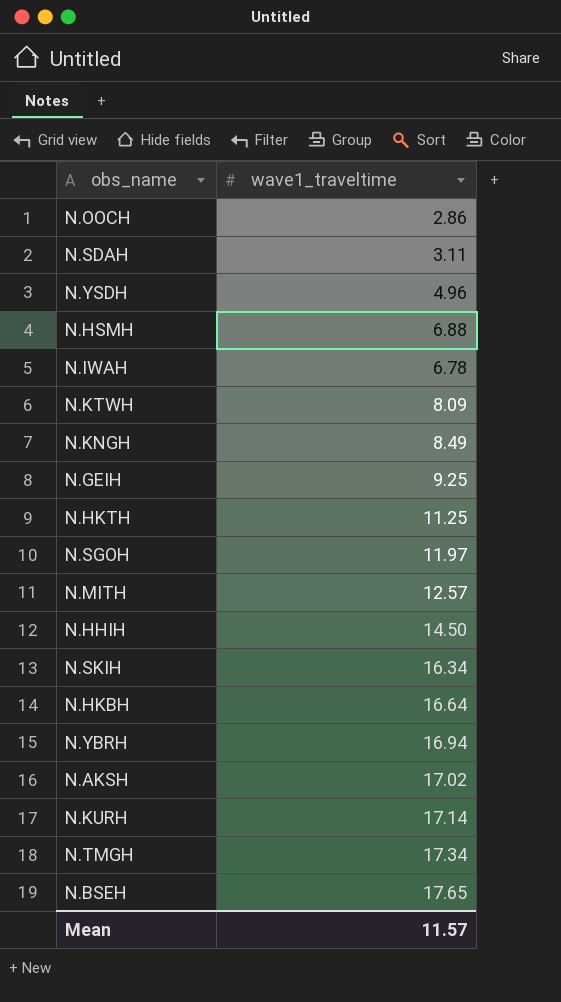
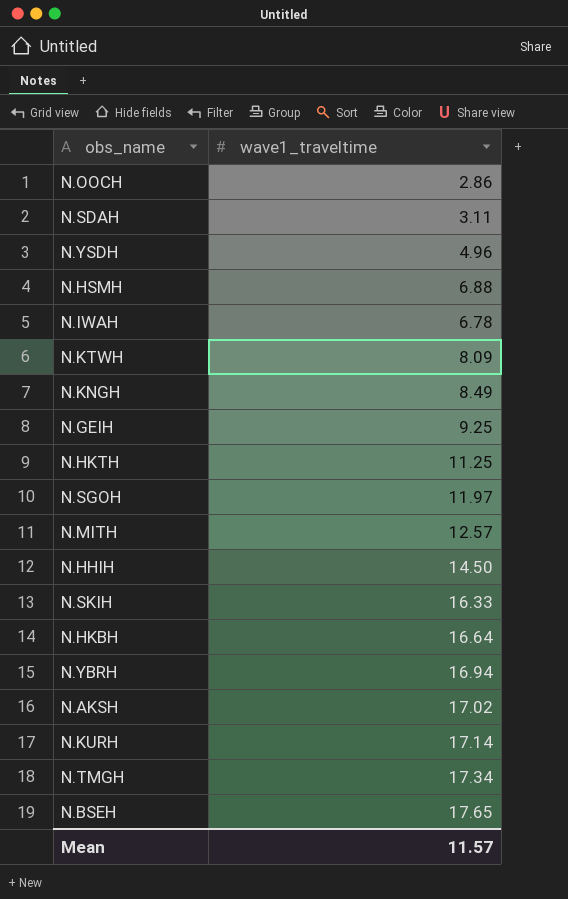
N.SKIH | wave1_traveltime: 16.34 -> 16.33

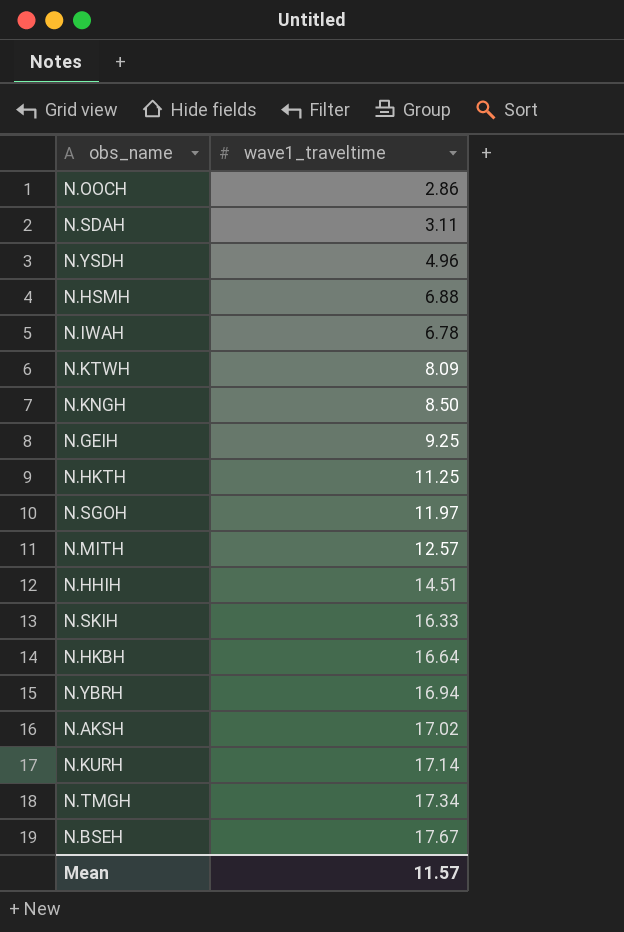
N.KNGH | wave1_traveltime: 8.49 -> 8.50
N.HHIH | wave1_traveltime: 14.50 -> 14.51
N.BSEH | wave1_traveltime: 17.65 -> 17.67

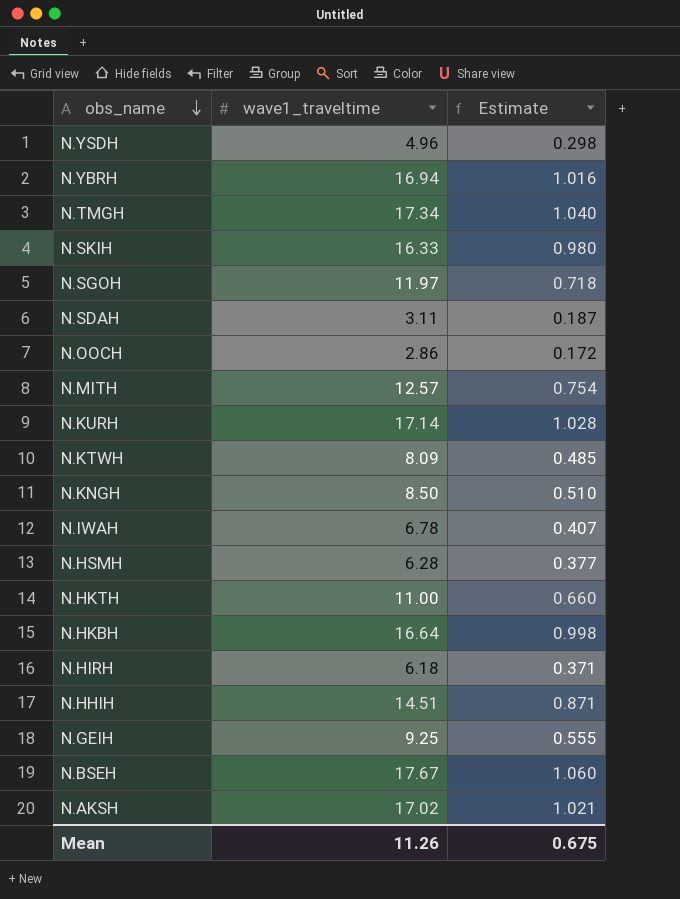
row order: none -> obs_name descending
column Estimate | formula: none -> [wave1_traveltime] * 0.06
N.HSMH | wave1_traveltime: 6.88 -> 6.28
N.HKTH | wave1_traveltime: 11.25 -> 11.00
row N.HIRH: none -> 6.18 | 0.371
Mean | wave1_traveltime: 11.57 -> 11.26

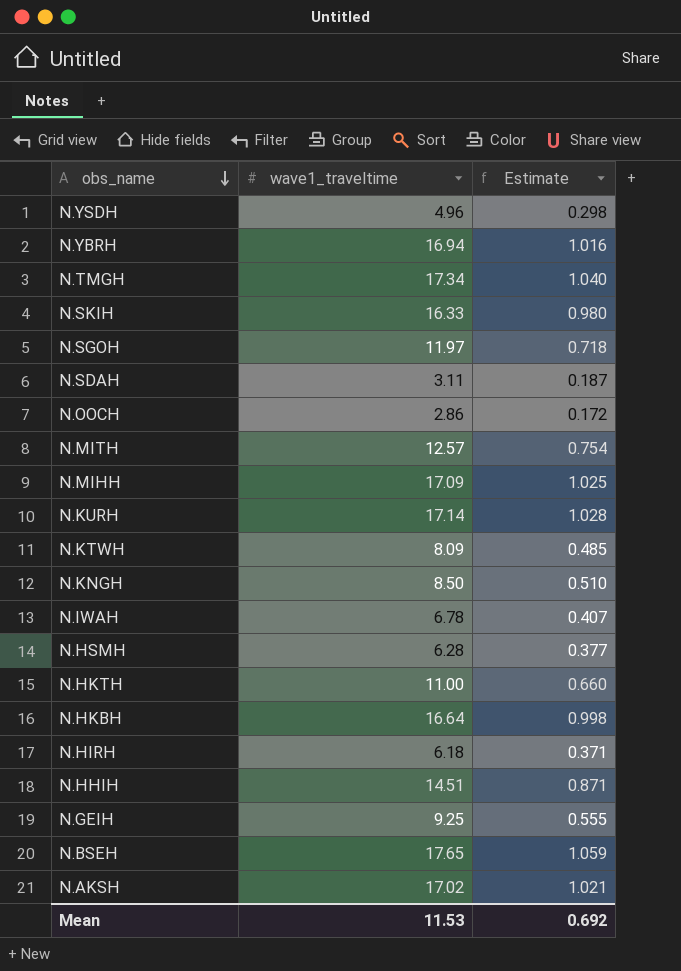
row N.MIHH: none -> 17.09 | 1.025
N.BSEH | wave1_traveltime: 17.67 -> 17.65
N.BSEH | Estimate: 1.060 -> 1.059
Mean | wave1_traveltime: 11.26 -> 11.53
Mean | Estimate: 0.675 -> 0.692

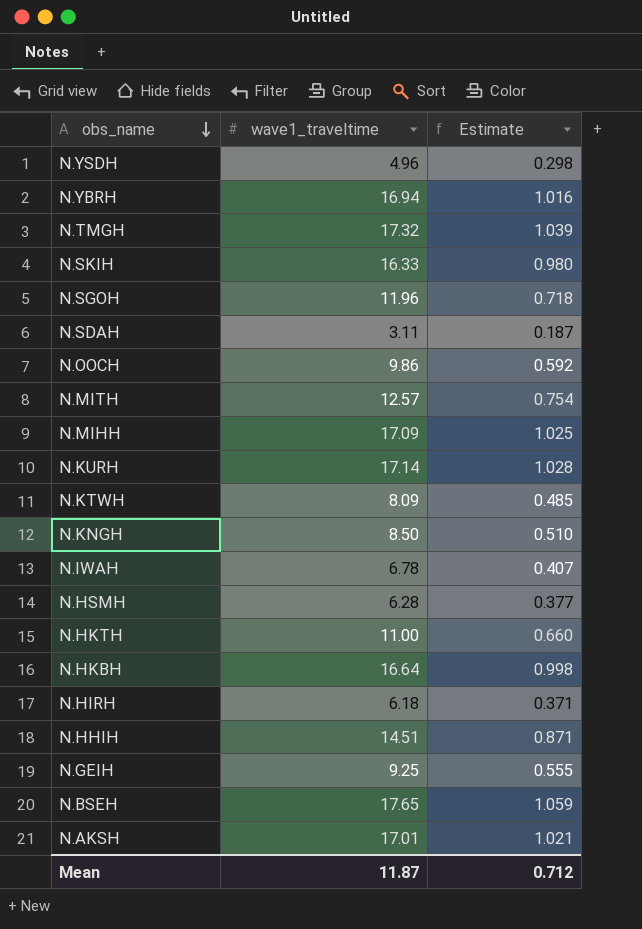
N.TMGH | wave1_traveltime: 17.34 -> 17.32
N.TMGH | Estimate: 1.040 -> 1.039
N.SGOH | wave1_traveltime: 11.97 -> 11.96
N.OOCH | wave1_traveltime: 2.86 -> 9.86
N.OOCH | Estimate: 0.172 -> 0.592
N.AKSH | wave1_traveltime: 17.02 -> 17.01
Mean | wave1_traveltime: 11.53 -> 11.87
Mean | Estimate: 0.692 -> 0.712

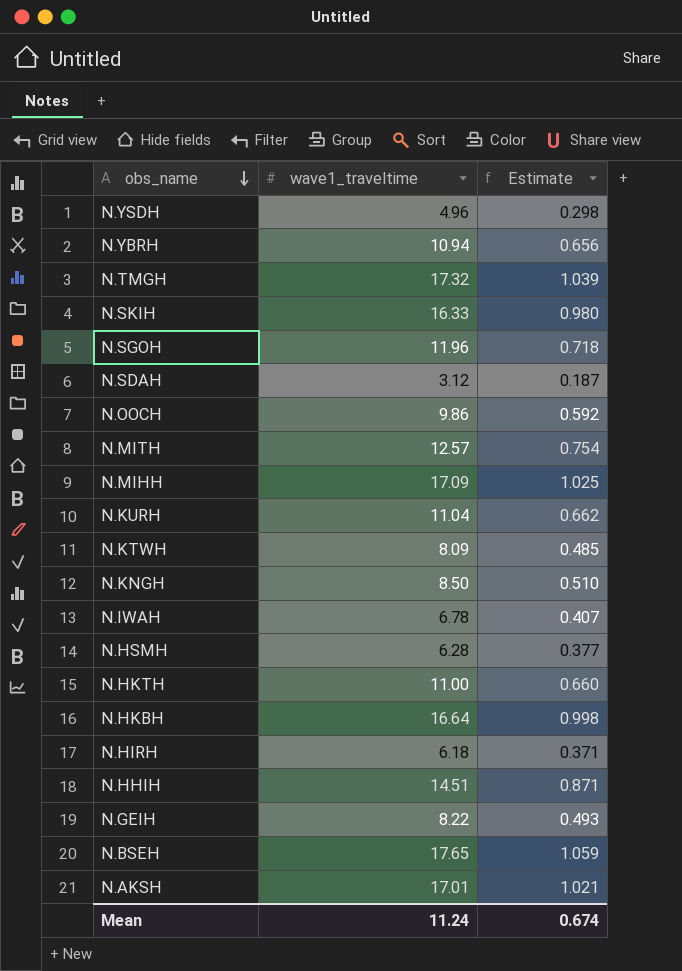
N.YBRH | wave1_traveltime: 16.94 -> 10.94
N.YBRH | Estimate: 1.016 -> 0.656
N.SDAH | wave1_traveltime: 3.11 -> 3.12
N.KURH | wave1_traveltime: 17.14 -> 11.04
N.KURH | Estimate: 1.028 -> 0.662
N.GEIH | wave1_traveltime: 9.25 -> 8.22
N.GEIH | Estimate: 0.555 -> 0.493
Mean | wave1_traveltime: 11.87 -> 11.24
Mean | Estimate: 0.712 -> 0.674

